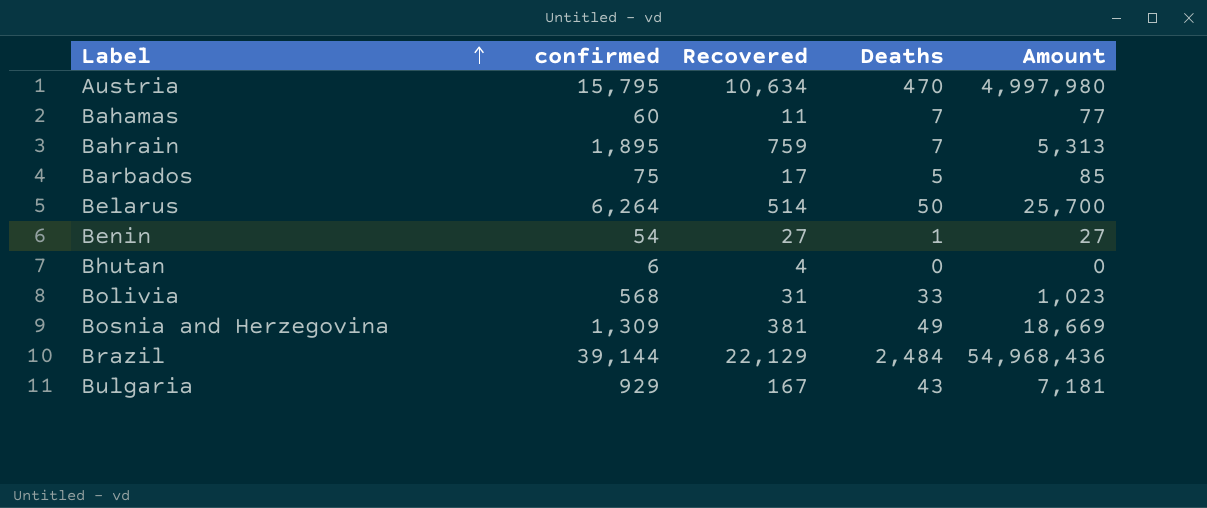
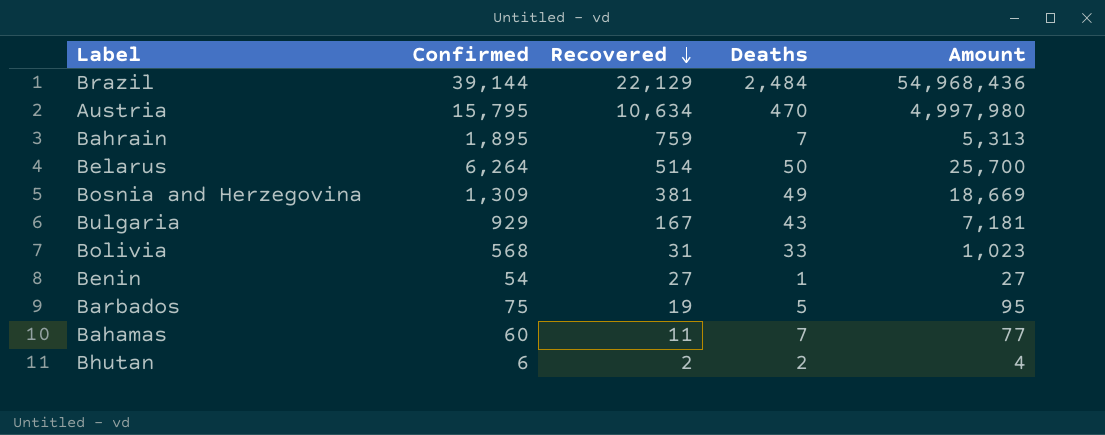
row order: Label ascending -> Recovered descending
column name: confirmed -> Confirmed
Barbados | Recovered: 17 -> 19
Barbados | Amount: 85 -> 95
Bhutan | Recovered: 4 -> 2
Bhutan | Deaths: 0 -> 2
Bhutan | Amount: 0 -> 4

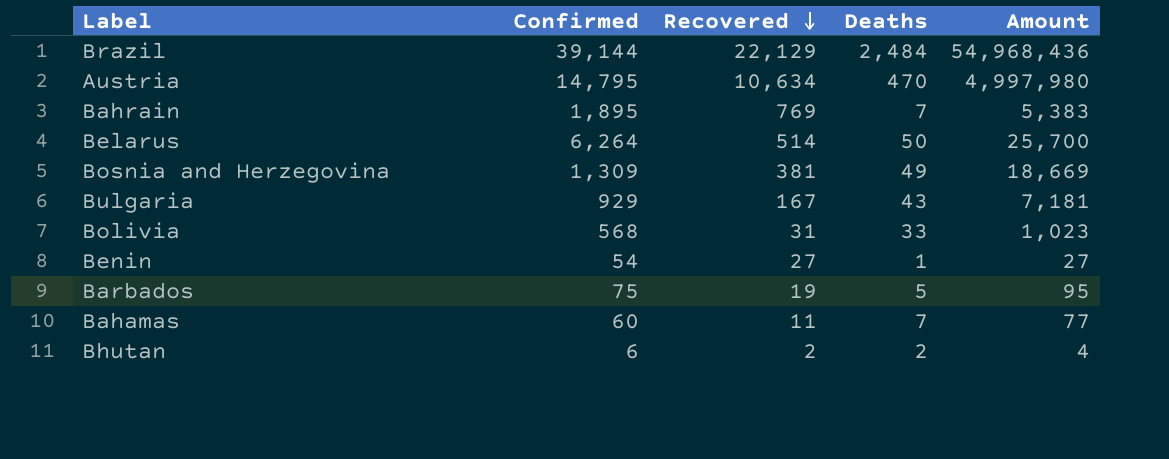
Austria | Confirmed: 15,795 -> 14,795
Bahrain | Recovered: 759 -> 769
Bahrain | Amount: 5,313 -> 5,383

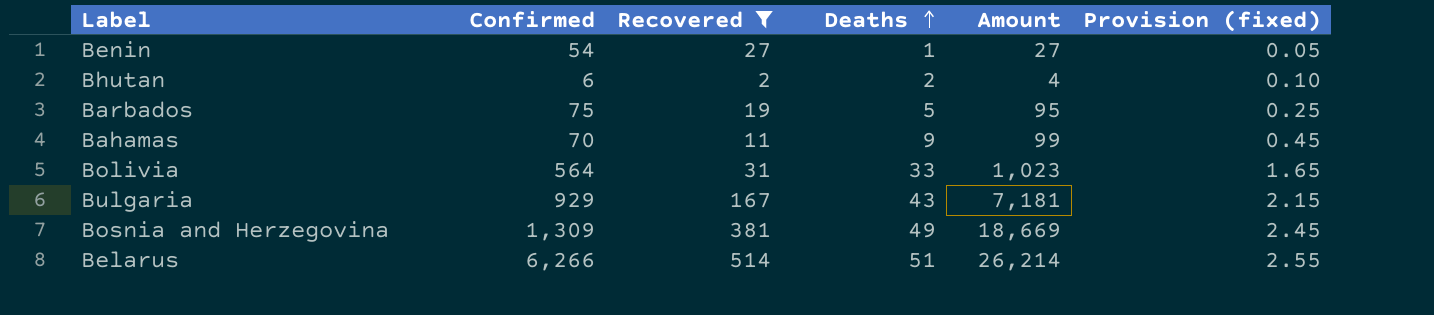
filter: none -> Recovered <= 514
row order: Recovered descending -> Deaths ascending
column Provision (fixed) | formula: none -> [Deaths] * 0.05
Bahamas | Confirmed: 60 -> 70
Bahamas | Deaths: 7 -> 9
Bahamas | Amount: 77 -> 99
Bolivia | Confirmed: 568 -> 564
Belarus | Confirmed: 6,264 -> 6,266
Belarus | Deaths: 50 -> 51
Belarus | Amount: 25,700 -> 26,214

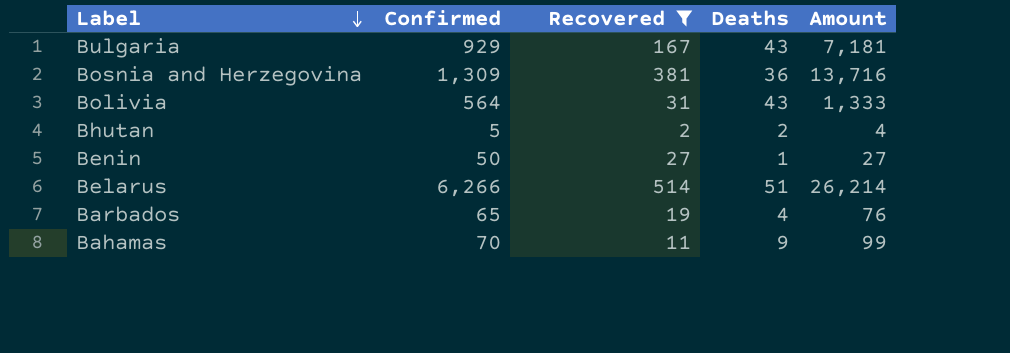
row order: Deaths ascending -> Label descending
column Provision (fixed) | formula: [Deaths] * 0.05 -> none
Bosnia and Herzegovina | Deaths: 49 -> 36
Bosnia and Herzegovina | Amount: 18,669 -> 13,716
Bolivia | Deaths: 33 -> 43
Bolivia | Amount: 1,023 -> 1,333
Bhutan | Confirmed: 6 -> 5
Benin | Confirmed: 54 -> 50
Barbados | Confirmed: 75 -> 65
Barbados | Deaths: 5 -> 4
Barbados | Amount: 95 -> 76

